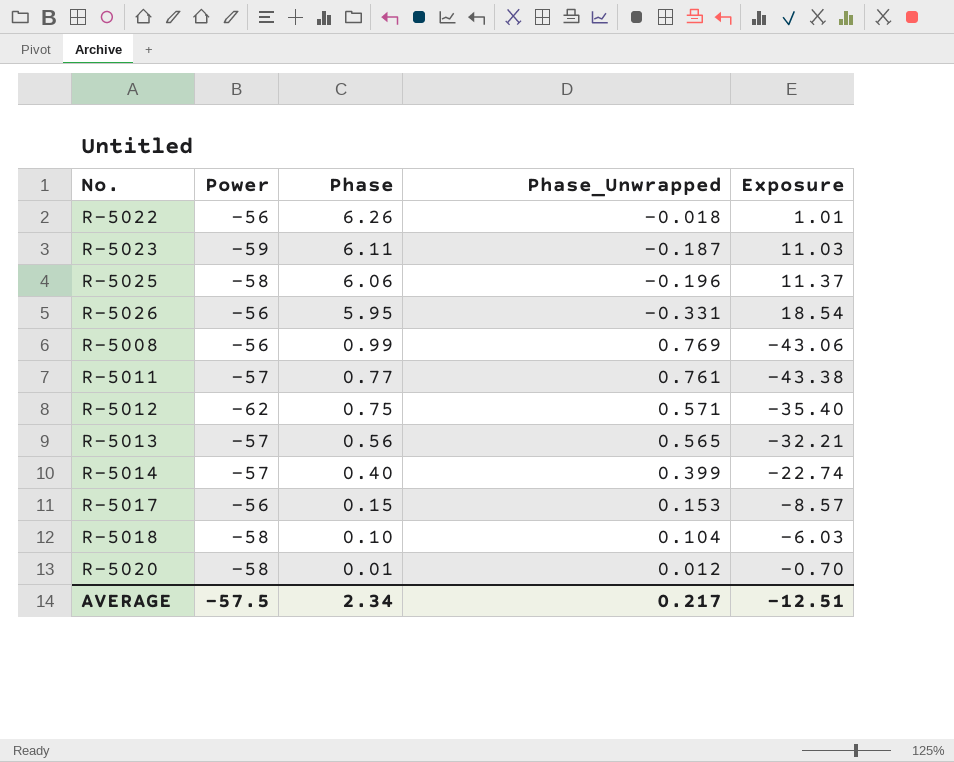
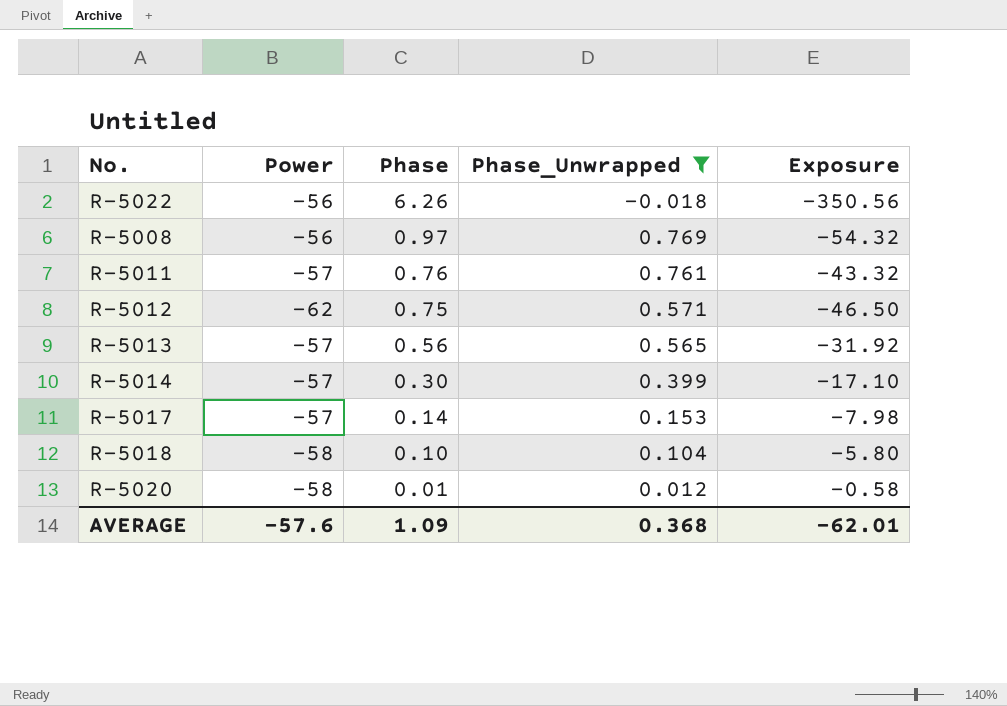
filter: none -> Phase_Unwrapped >= -0.018
column Exposure | formula: [Power] * [Phase_Unwrapped] -> [Power] * [Phase]
R-5008 | Phase: 0.99 -> 0.97
R-5011 | Phase: 0.77 -> 0.76
R-5014 | Phase: 0.40 -> 0.30
R-5017 | Power: -56 -> -57
R-5017 | Phase: 0.15 -> 0.14
AVERAGE | Power: -57.5 -> -57.6
AVERAGE | Phase: 2.34 -> 1.09
AVERAGE | Phase_Unwrapped: 0.217 -> 0.368
AVERAGE | Exposure: -12.51 -> -62.01

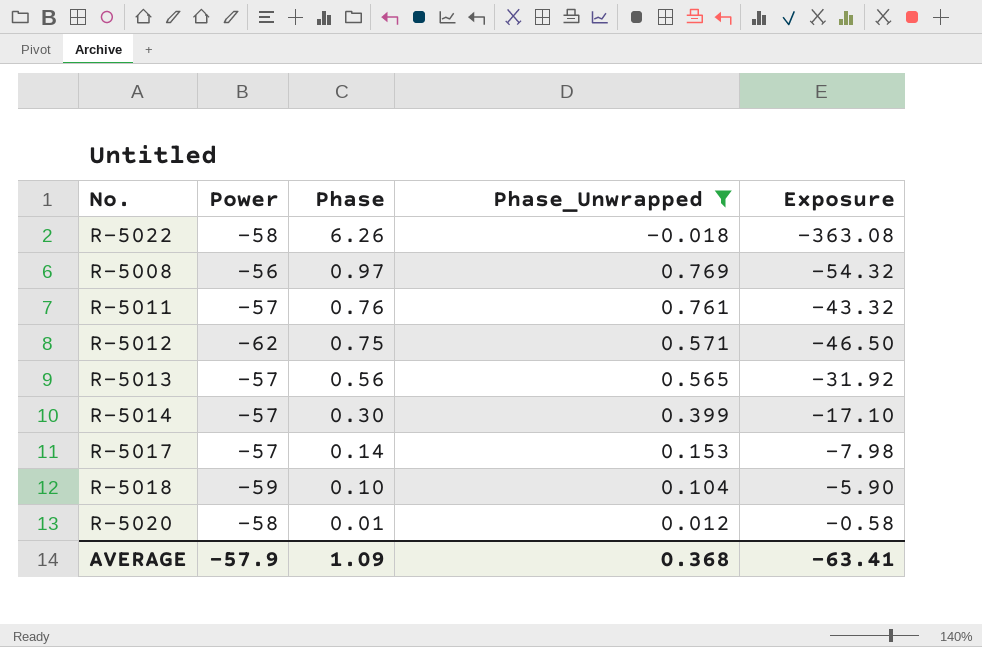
R-5022 | Power: -56 -> -58
R-5022 | Exposure: -350.56 -> -363.08
R-5018 | Power: -58 -> -59
R-5018 | Exposure: -5.80 -> -5.90
AVERAGE | Power: -57.6 -> -57.9
AVERAGE | Exposure: -62.01 -> -63.41

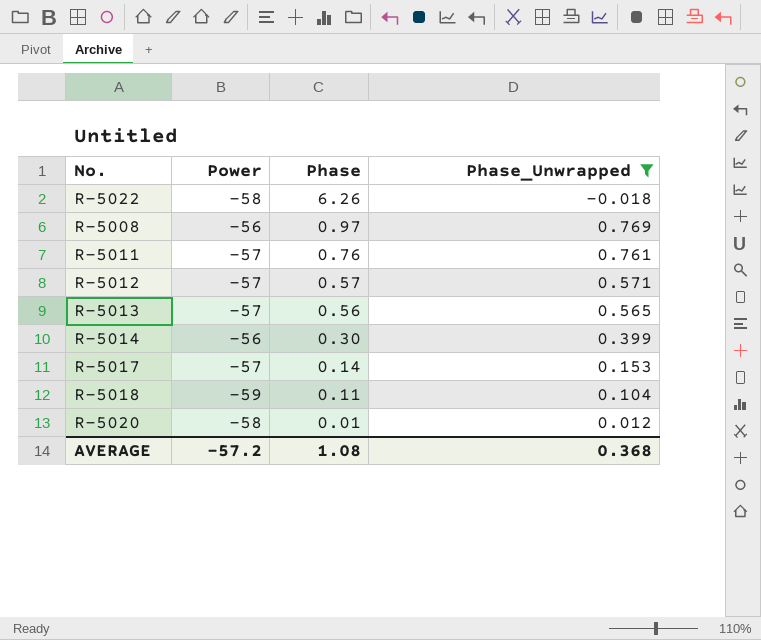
column Exposure | formula: [Power] * [Phase] -> none
R-5012 | Power: -62 -> -57
R-5012 | Phase: 0.75 -> 0.57
R-5014 | Power: -57 -> -56
R-5018 | Phase: 0.10 -> 0.11
AVERAGE | Power: -57.9 -> -57.2
AVERAGE | Phase: 1.09 -> 1.08

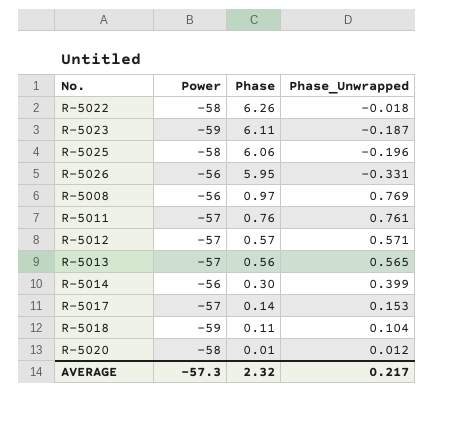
filter: Phase_Unwrapped >= -0.018 -> none
AVERAGE | Power: -57.2 -> -57.3
AVERAGE | Phase: 1.08 -> 2.32
AVERAGE | Phase_Unwrapped: 0.368 -> 0.217

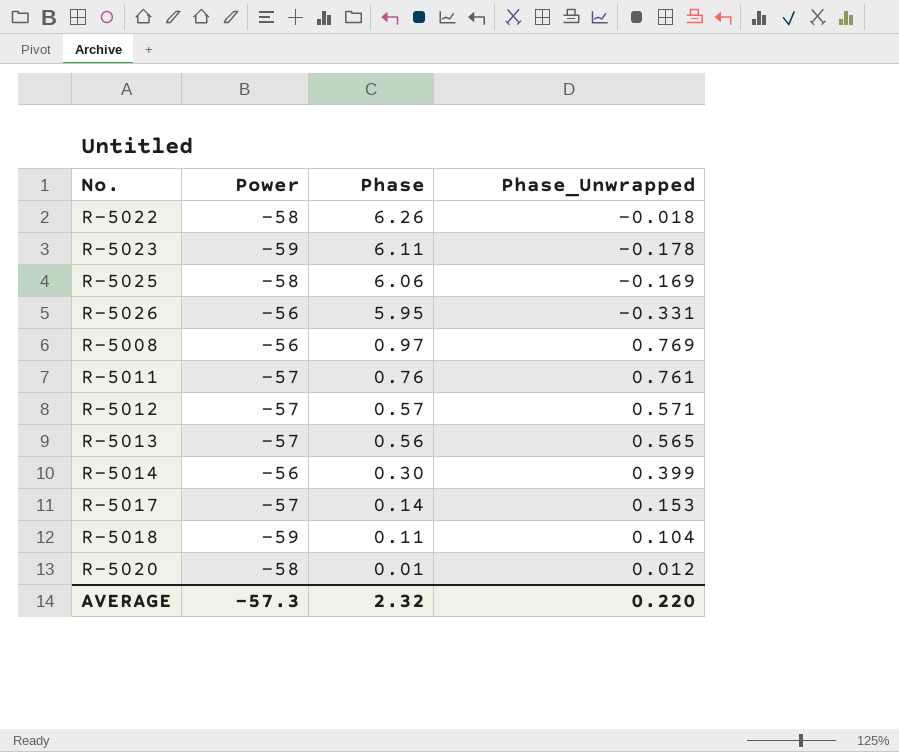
R-5023 | Phase_Unwrapped: -0.187 -> -0.178
R-5025 | Phase_Unwrapped: -0.196 -> -0.169
AVERAGE | Phase_Unwrapped: 0.217 -> 0.220

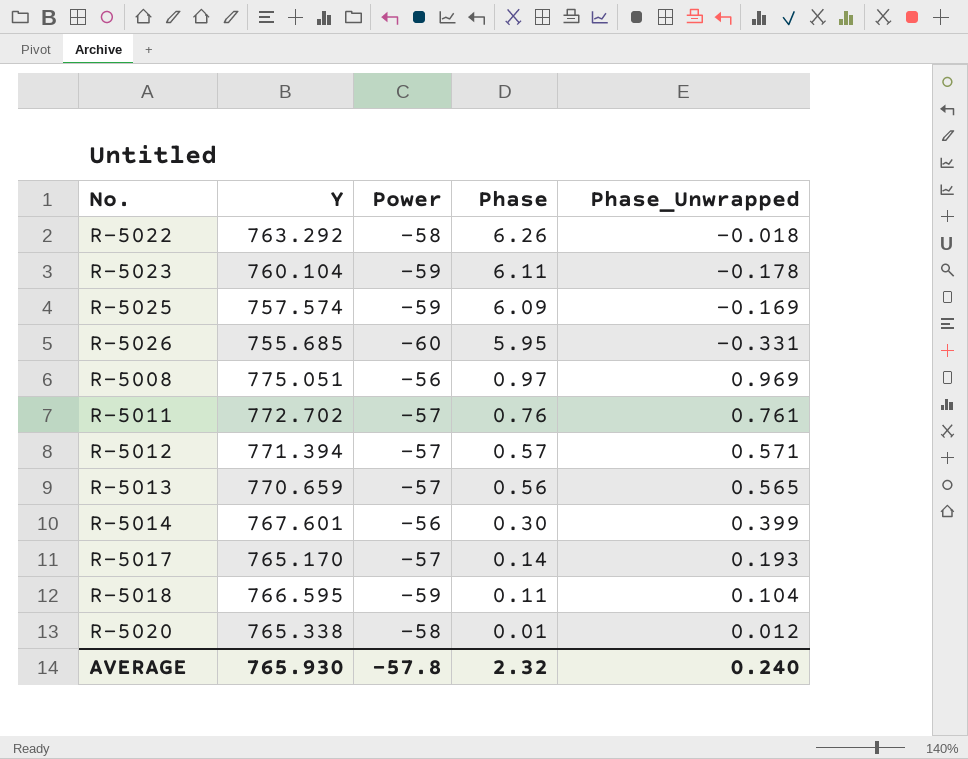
column Y | position: none -> 2
R-5025 | Power: -58 -> -59
R-5025 | Phase: 6.06 -> 6.09
R-5026 | Power: -56 -> -60
R-5008 | Phase_Unwrapped: 0.769 -> 0.969
R-5017 | Phase_Unwrapped: 0.153 -> 0.193
AVERAGE | Power: -57.3 -> -57.8
AVERAGE | Phase_Unwrapped: 0.220 -> 0.240

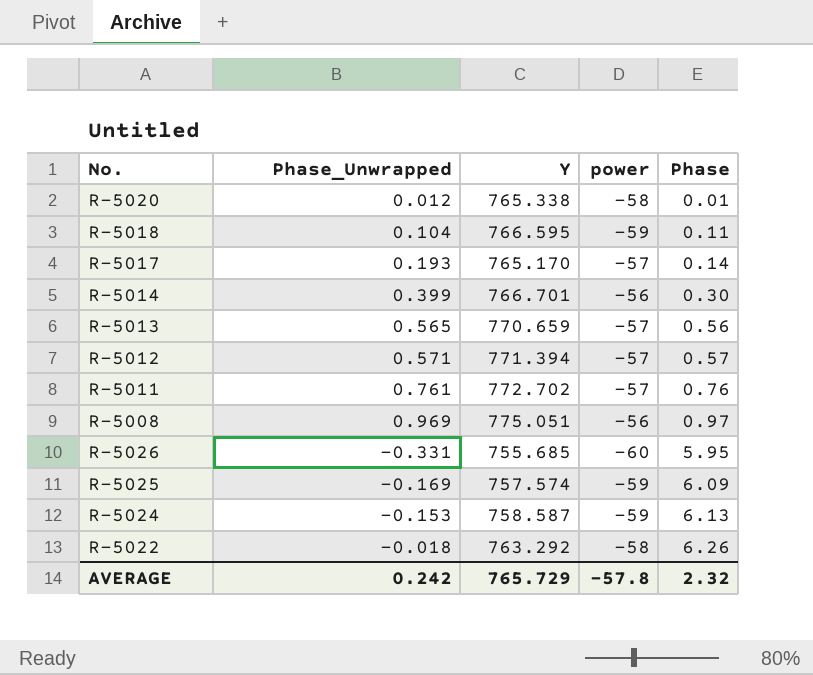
row order: Phase descending -> Phase ascending
column Phase_Unwrapped | position: 5 -> 2
column name: Power -> power
row R-5023: 760.104 | -59 | 6.11 | -0.178 -> none
R-5014 | Y: 767.601 -> 766.701
row R-5024: none -> -0.153 | 758.587 | -59 | 6.13
AVERAGE | Phase_Unwrapped: 0.240 -> 0.242
AVERAGE | Y: 765.930 -> 765.729

